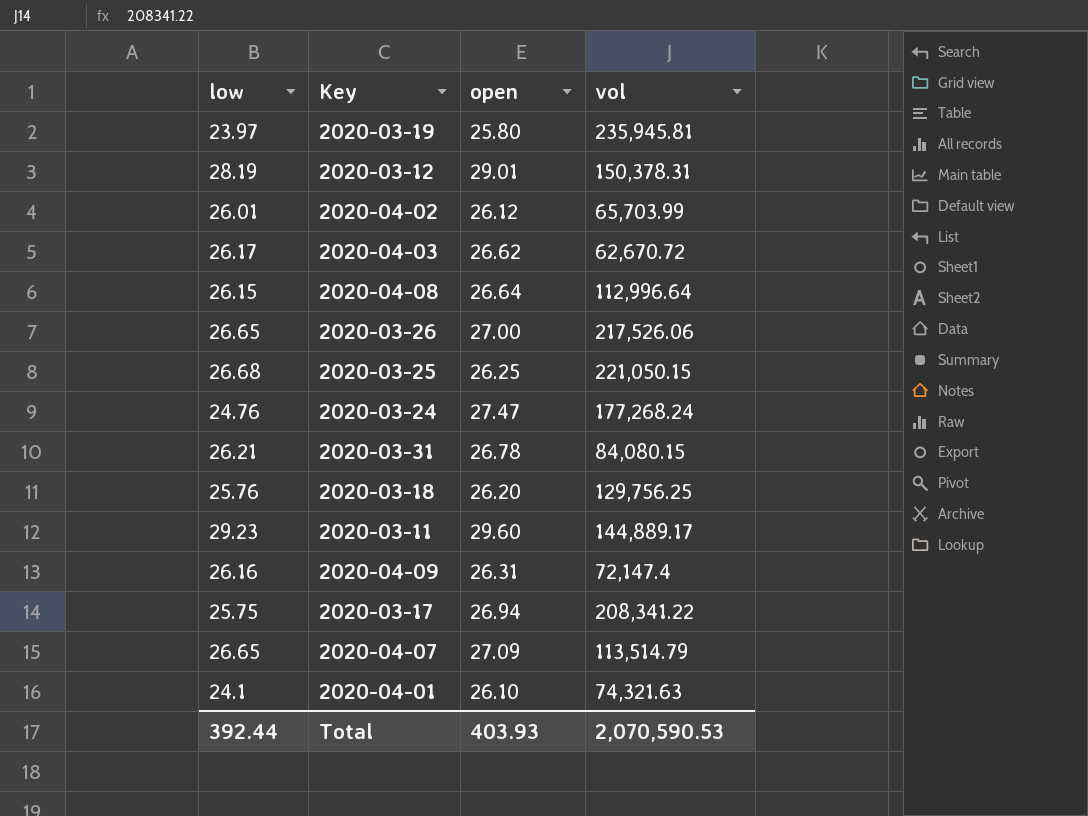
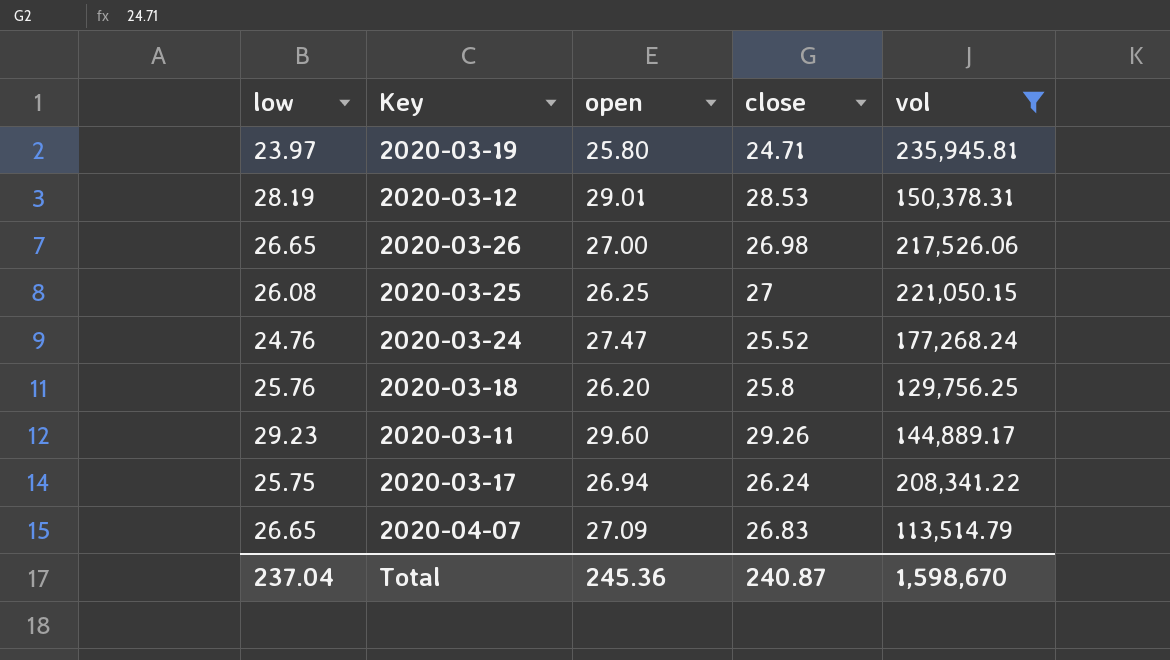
filter: none -> vol >= 113,514.79
column close | position: none -> 4
2020-03-25 | low: 26.68 -> 26.08
Total | low: 392.44 -> 237.04
Total | open: 403.93 -> 245.36
Total | vol: 2,070,590.53 -> 1,598,670

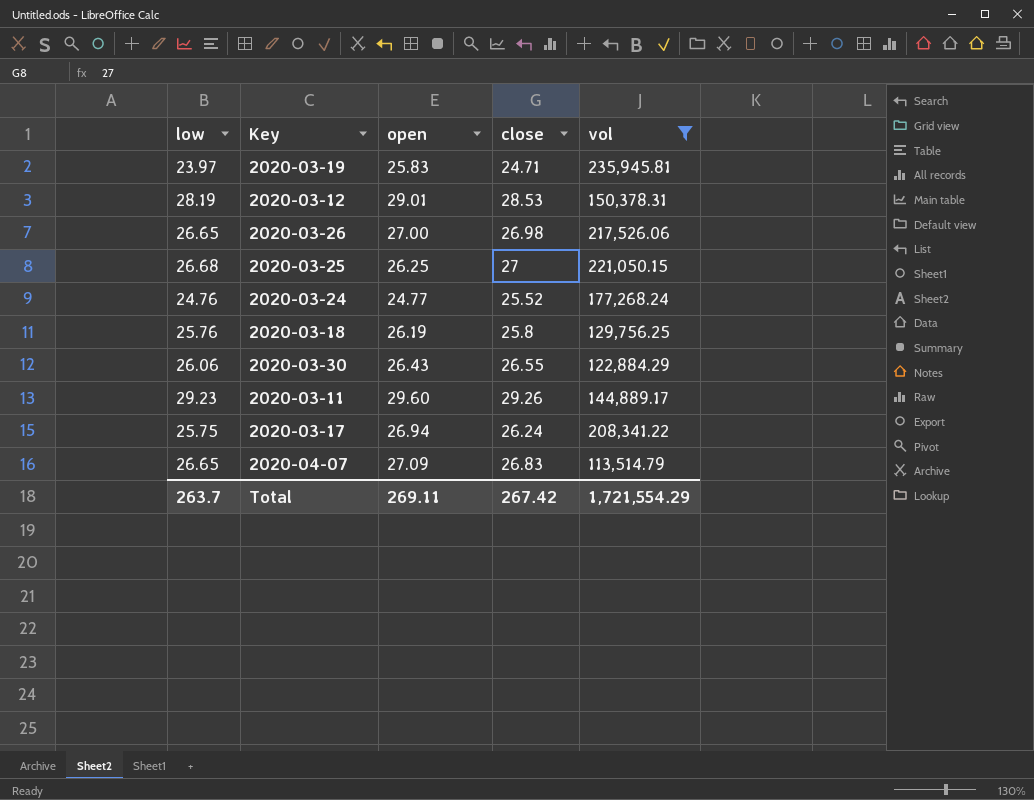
2020-03-19 | open: 25.80 -> 25.83
2020-03-25 | low: 26.08 -> 26.68
2020-03-24 | open: 27.47 -> 24.77
2020-03-18 | open: 26.20 -> 26.19
row 2020-03-30: none -> 26.06 | 26.43 | 26.55 | 122,884.29
Total | low: 237.04 -> 263.7
Total | open: 245.36 -> 269.11
Total | close: 240.87 -> 267.42
Total | vol: 1,598,670 -> 1,721,554.29

